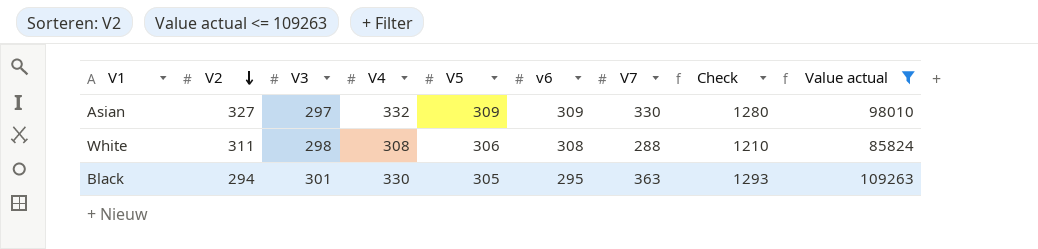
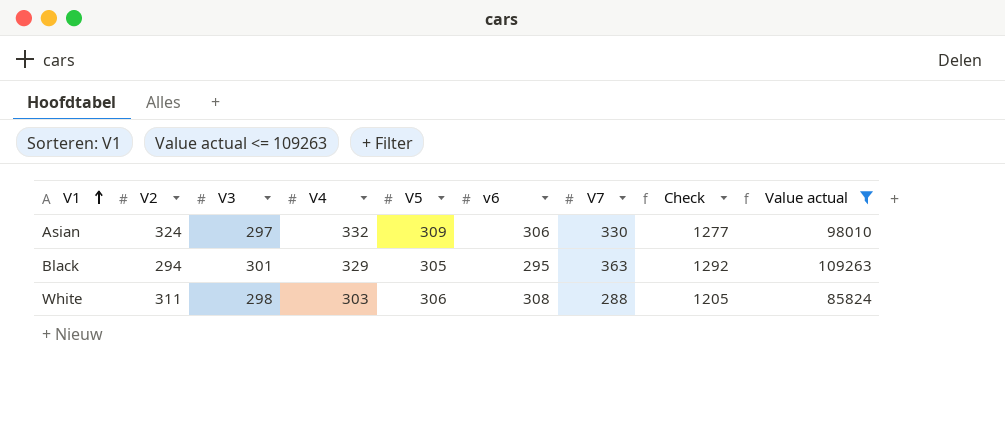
row order: V2 descending -> V1 ascending
Asian | V2: 327 -> 324
Asian | v6: 309 -> 306
Asian | Check: 1280 -> 1277
Black | V4: 330 -> 329
Black | Check: 1293 -> 1292
White | V4: 308 -> 303
White | Check: 1210 -> 1205

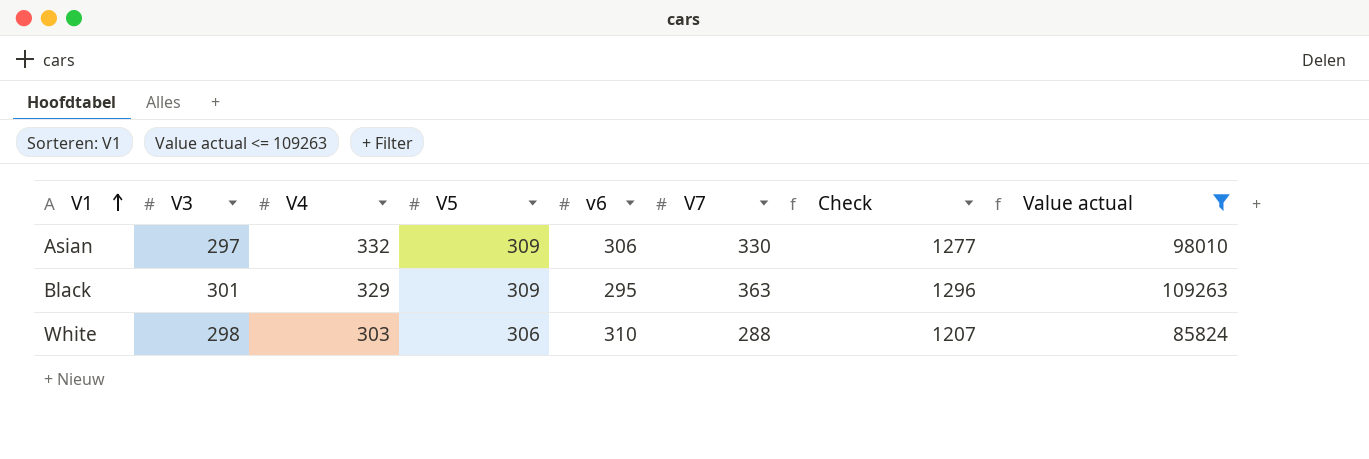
column V2 | position: 2 -> none
Black | V5: 305 -> 309
Black | Check: 1292 -> 1296
White | v6: 308 -> 310
White | Check: 1205 -> 1207

